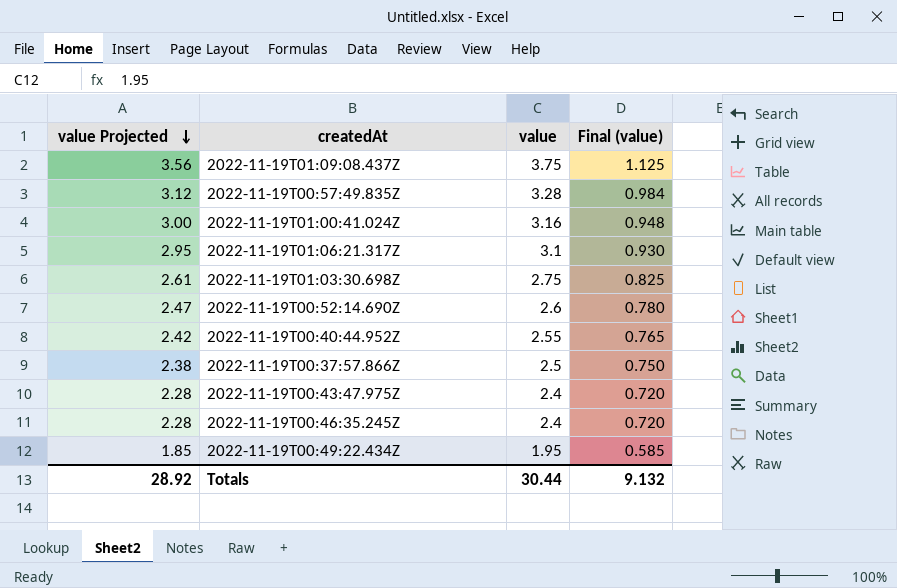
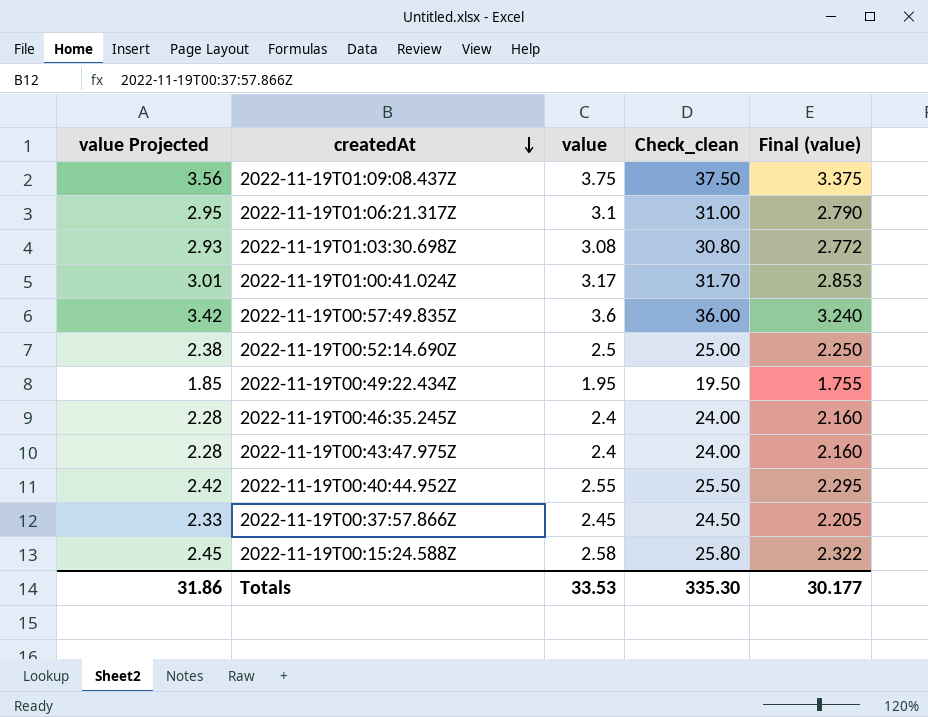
row order: value Projected descending -> createdAt descending
column Check_clean | formula: none -> [value] * 10
column Final (value) | formula: [value] * 0.3 -> [value] * 0.9
2022-11-19T01:03:30.698Z | value Projected: 2.61 -> 2.93
2022-11-19T01:03:30.698Z | value: 2.75 -> 3.08
2022-11-19T01:00:41.024Z | value Projected: 3.00 -> 3.01
2022-11-19T01:00:41.024Z | value: 3.16 -> 3.17
2022-11-19T00:57:49.835Z | value Projected: 3.12 -> 3.42
2022-11-19T00:57:49.835Z | value: 3.28 -> 3.6
2022-11-19T00:52:14.690Z | value Projected: 2.47 -> 2.38
2022-11-19T00:52:14.690Z | value: 2.6 -> 2.5
2022-11-19T00:37:57.866Z | value Projected: 2.38 -> 2.33
2022-11-19T00:37:57.866Z | value: 2.5 -> 2.45
row 2022-11-19T00:15:24.588Z: none -> 2.45 | 2.58 | 25.80 | 2.322
Totals | value Projected: 28.92 -> 31.86
Totals | value: 30.44 -> 33.53
Totals | Final (value): 9.132 -> 30.177

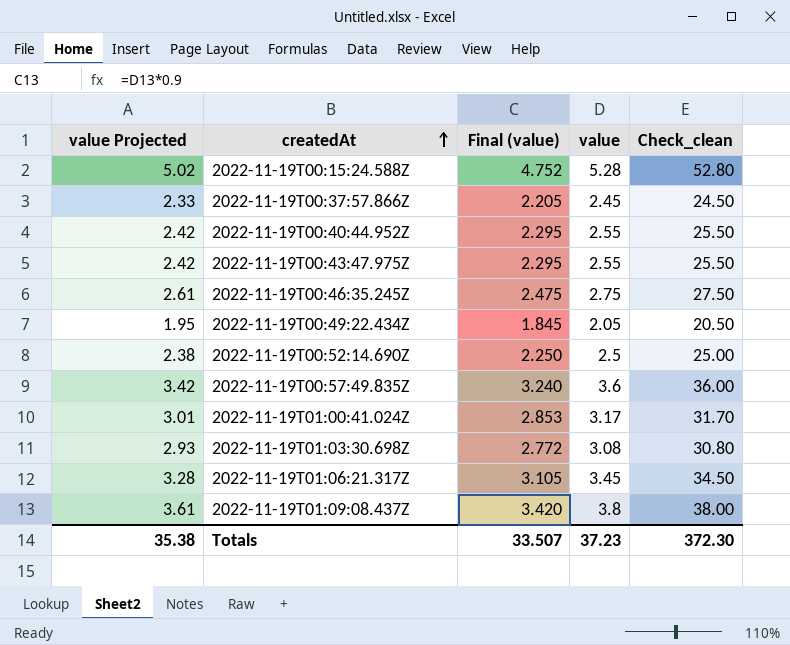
row order: createdAt descending -> createdAt ascending
column Final (value) | position: 5 -> 3
2022-11-19T00:15:24.588Z | value Projected: 2.45 -> 5.02
2022-11-19T00:15:24.588Z | Final (value): 2.322 -> 4.752
2022-11-19T00:15:24.588Z | value: 2.58 -> 5.28
2022-11-19T00:15:24.588Z | Check_clean: 25.80 -> 52.80
2022-11-19T00:43:47.975Z | value Projected: 2.28 -> 2.42
2022-11-19T00:43:47.975Z | Final (value): 2.160 -> 2.295
2022-11-19T00:43:47.975Z | value: 2.4 -> 2.55
2022-11-19T00:43:47.975Z | Check_clean: 24.00 -> 25.50
2022-11-19T00:46:35.245Z | value Projected: 2.28 -> 2.61
2022-11-19T00:46:35.245Z | Final (value): 2.160 -> 2.475
2022-11-19T00:46:35.245Z | value: 2.4 -> 2.75
2022-11-19T00:46:35.245Z | Check_clean: 24.00 -> 27.50
2022-11-19T00:49:22.434Z | value Projected: 1.85 -> 1.95
2022-11-19T00:49:22.434Z | Final (value): 1.755 -> 1.845
2022-11-19T00:49:22.434Z | value: 1.95 -> 2.05
2022-11-19T00:49:22.434Z | Check_clean: 19.50 -> 20.50
2022-11-19T01:06:21.317Z | value Projected: 2.95 -> 3.28
2022-11-19T01:06:21.317Z | Final (value): 2.790 -> 3.105
2022-11-19T01:06:21.317Z | value: 3.1 -> 3.45
2022-11-19T01:06:21.317Z | Check_clean: 31.00 -> 34.50
2022-11-19T01:09:08.437Z | value Projected: 3.56 -> 3.61
2022-11-19T01:09:08.437Z | Final (value): 3.375 -> 3.420
2022-11-19T01:09:08.437Z | value: 3.75 -> 3.8
2022-11-19T01:09:08.437Z | Check_clean: 37.50 -> 38.00
Totals | value Projected: 31.86 -> 35.38
Totals | Final (value): 30.177 -> 33.507
Totals | value: 33.53 -> 37.23
Totals | Check_clean: 335.30 -> 372.30

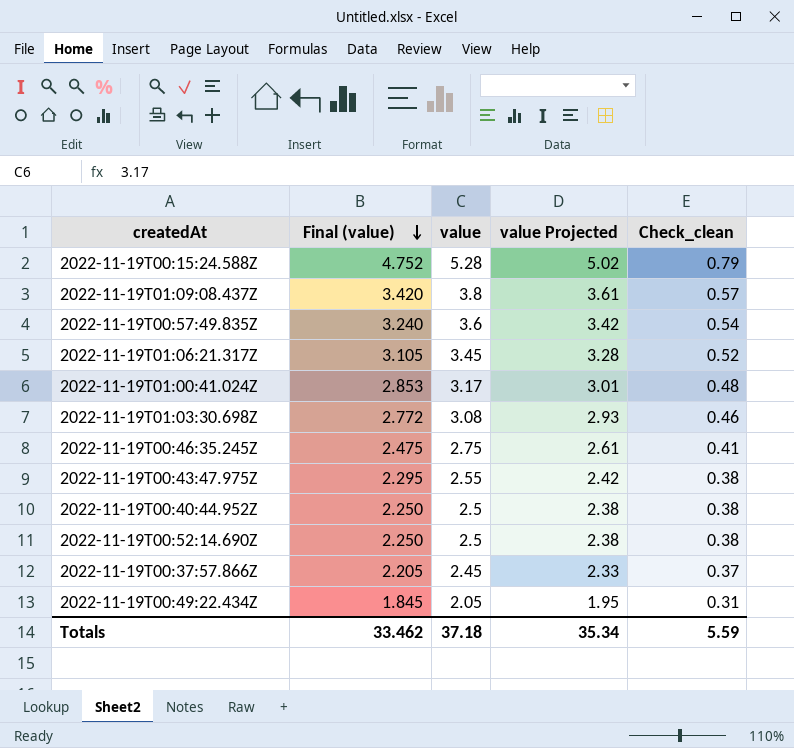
row order: createdAt ascending -> Final (value) descending
column value Projected | position: 1 -> 4
column Check_clean | formula: [value] * 10 -> [value] * 0.15
2022-11-19T00:40:44.952Z | Final (value): 2.295 -> 2.250
2022-11-19T00:40:44.952Z | value: 2.55 -> 2.5
2022-11-19T00:40:44.952Z | value Projected: 2.42 -> 2.38
Totals | Final (value): 33.507 -> 33.462
Totals | value: 37.23 -> 37.18
Totals | value Projected: 35.38 -> 35.34
Totals | Check_clean: 372.30 -> 5.59

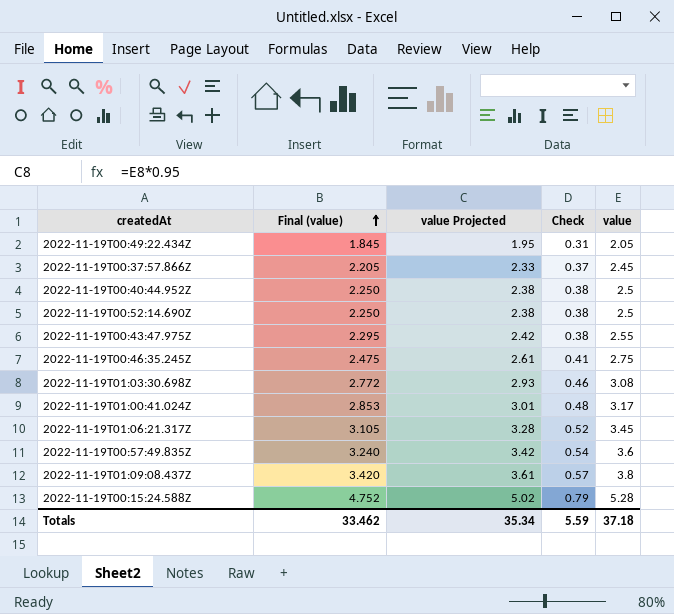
row order: Final (value) descending -> Final (value) ascending
column name: Check_clean -> Check
column value | position: 3 -> 5

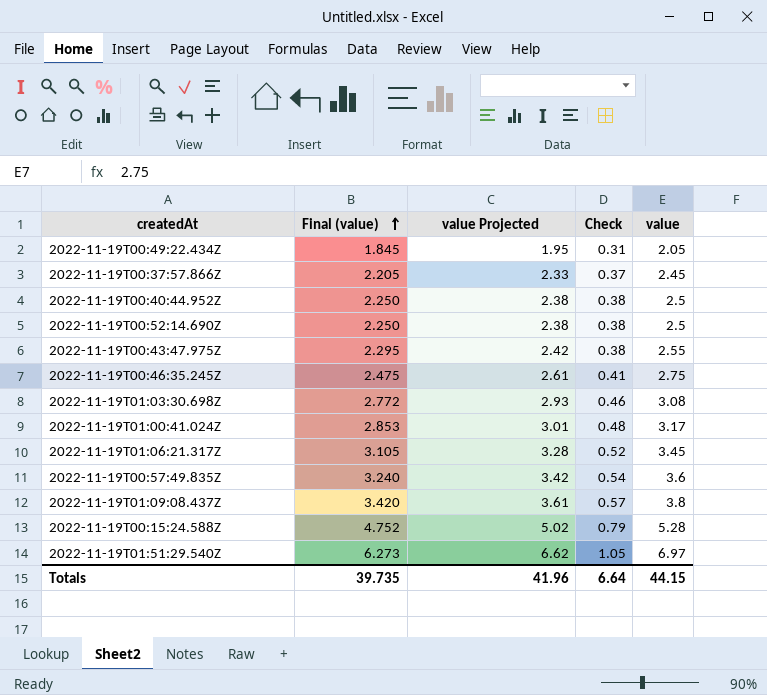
row 2022-11-19T01:51:29.540Z: none -> 6.273 | 6.62 | 1.05 | 6.97
Totals | Final (value): 33.462 -> 39.735
Totals | value Projected: 35.34 -> 41.96
Totals | Check: 5.59 -> 6.64
Totals | value: 37.18 -> 44.15

